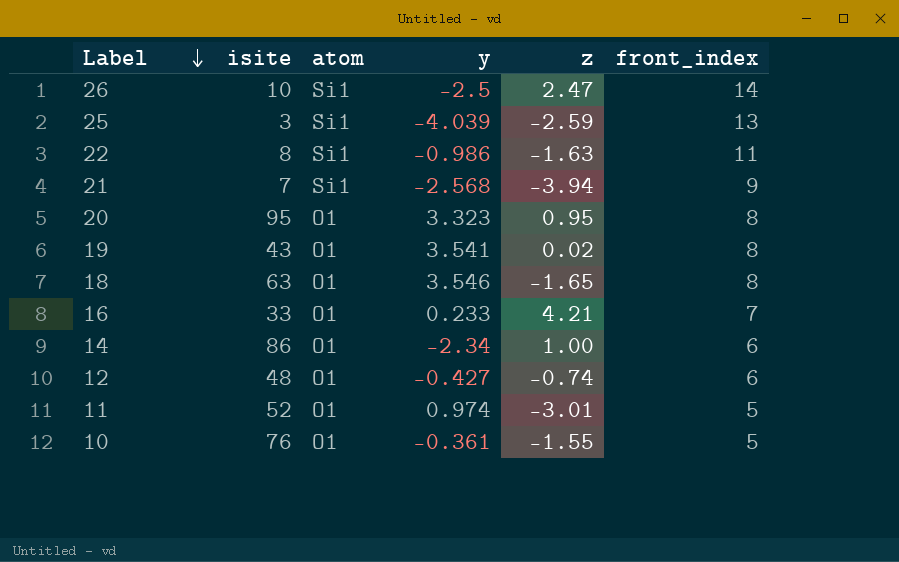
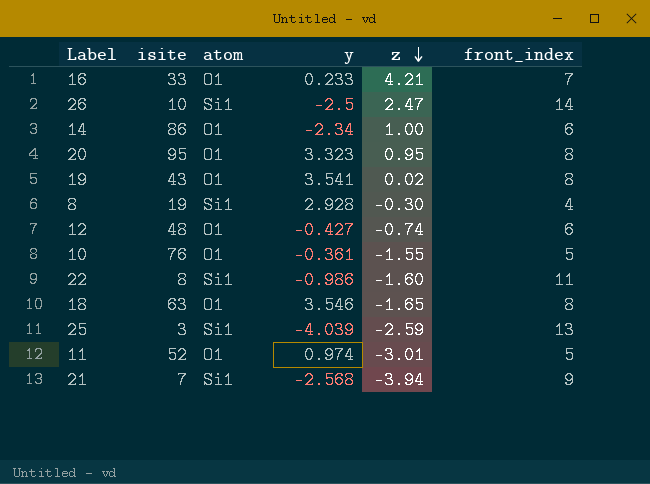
row order: Label descending -> z descending
row 8: none -> 19 | Si1 | 2.928 | -0.30 | 4
22 | z: -1.63 -> -1.60

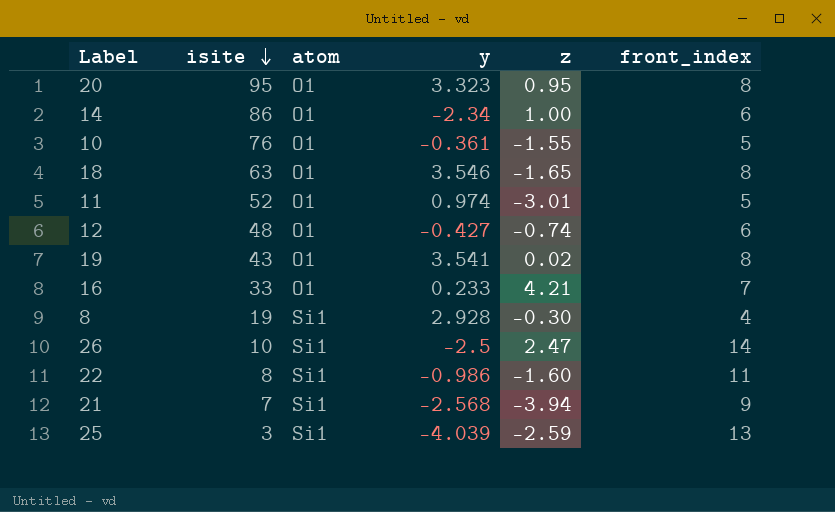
row order: z descending -> isite descending

